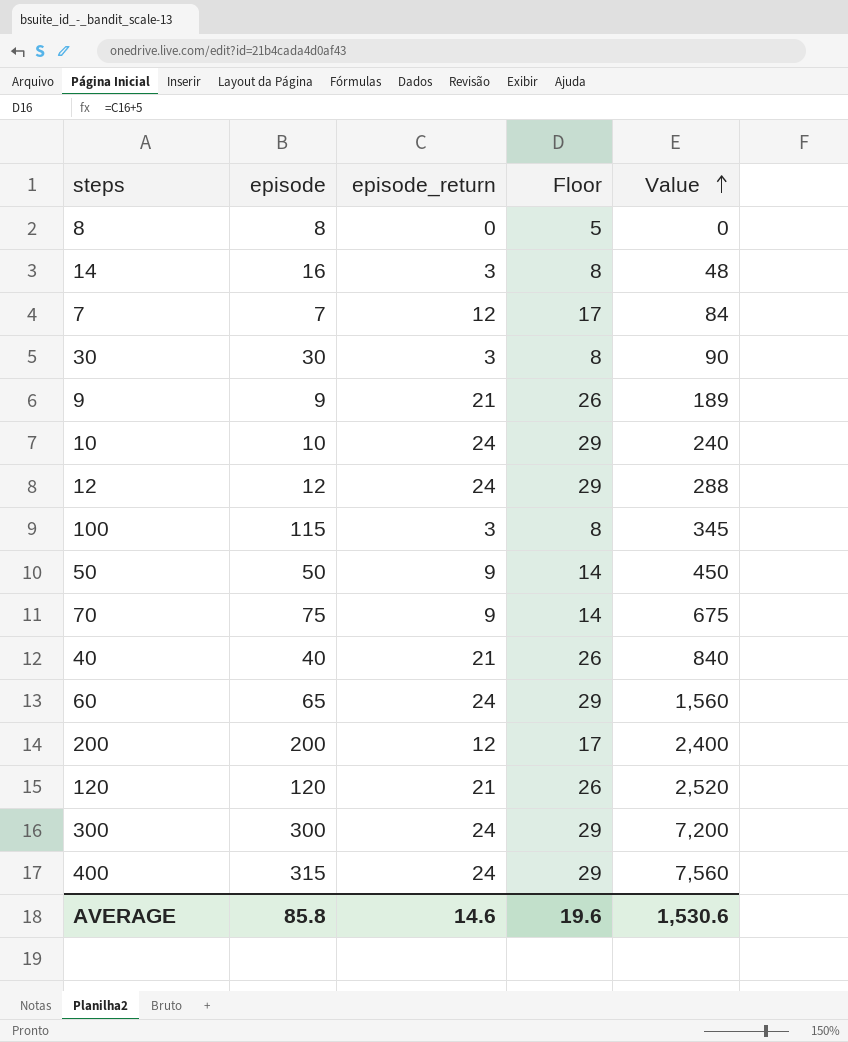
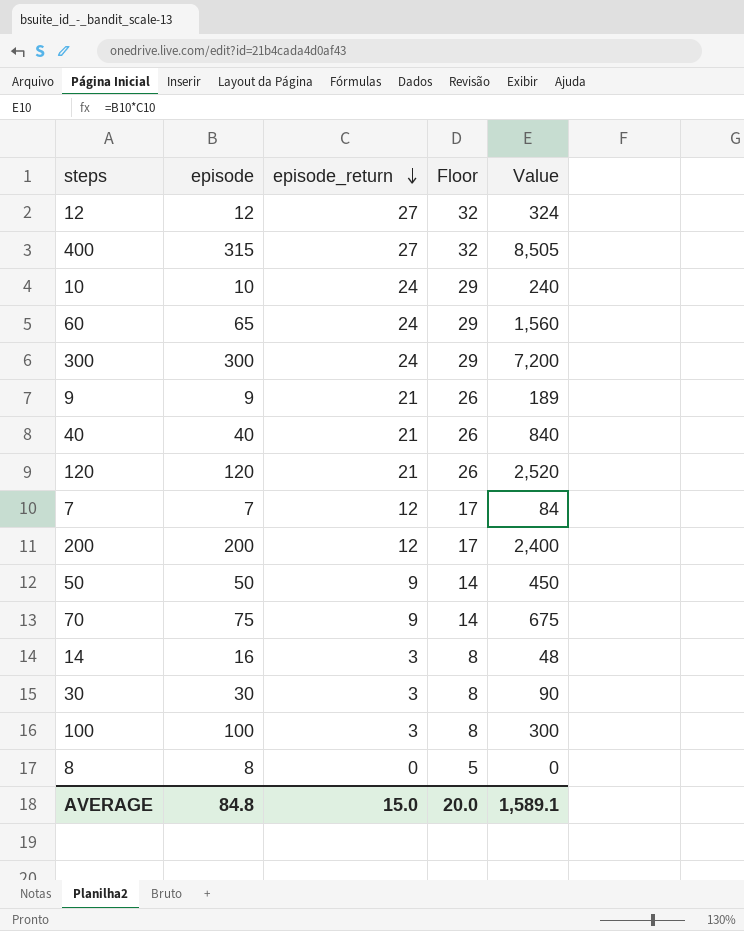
row order: Value ascending -> episode_return descending
12 | episode_return: 24 -> 27
12 | Floor: 29 -> 32
12 | Value: 288 -> 324
400 | episode_return: 24 -> 27
400 | Floor: 29 -> 32
400 | Value: 7,560 -> 8,505
100 | episode: 115 -> 100
100 | Value: 345 -> 300
AVERAGE | episode: 85.8 -> 84.8
AVERAGE | episode_return: 14.6 -> 15.0
AVERAGE | Floor: 19.6 -> 20.0
AVERAGE | Value: 1,530.6 -> 1,589.1

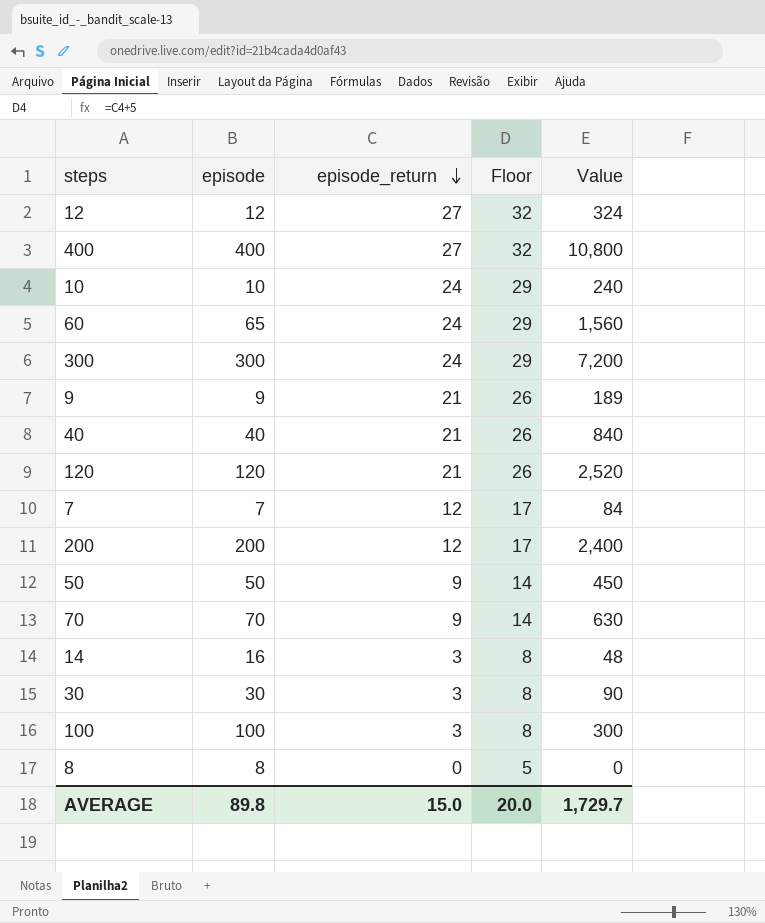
400 | episode: 315 -> 400
400 | Value: 8,505 -> 10,800
70 | episode: 75 -> 70
70 | Value: 675 -> 630
AVERAGE | episode: 84.8 -> 89.8
AVERAGE | Value: 1,589.1 -> 1,729.7

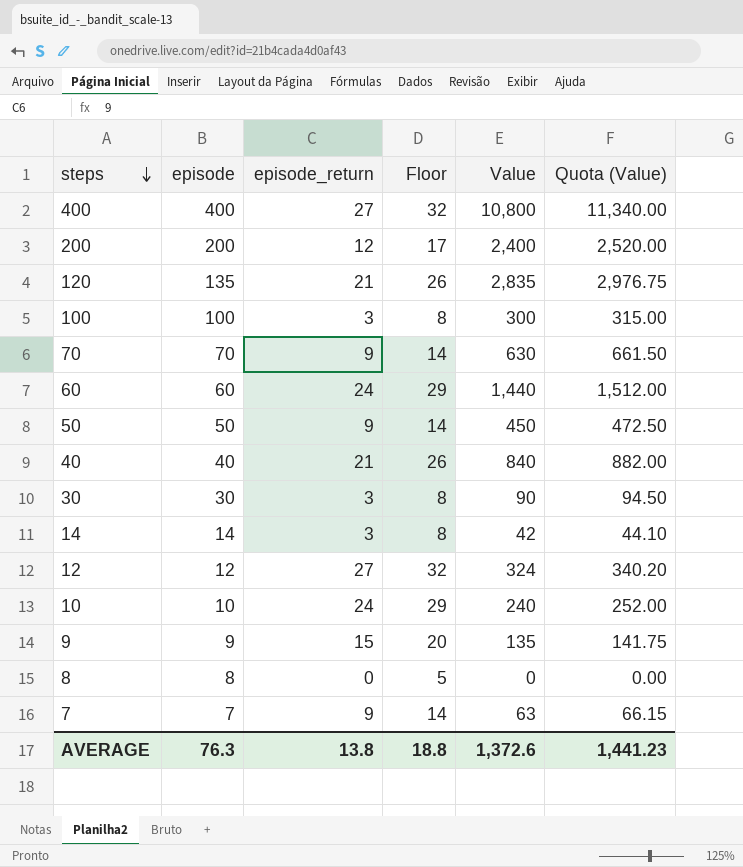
row order: episode_return descending -> steps descending
column Quota (Value) | formula: none -> [Value] * 1.05
row 300: 300 | 24 | 29 | 7,200 -> none
120 | episode: 120 -> 135
120 | Value: 2,520 -> 2,835
60 | episode: 65 -> 60
60 | Value: 1,560 -> 1,440
14 | episode: 16 -> 14
14 | Value: 48 -> 42
9 | episode_return: 21 -> 15
9 | Floor: 26 -> 20
9 | Value: 189 -> 135
7 | episode_return: 12 -> 9
7 | Floor: 17 -> 14
7 | Value: 84 -> 63
AVERAGE | episode: 89.8 -> 76.3
AVERAGE | episode_return: 15.0 -> 13.8
AVERAGE | Floor: 20.0 -> 18.8
AVERAGE | Value: 1,729.7 -> 1,372.6

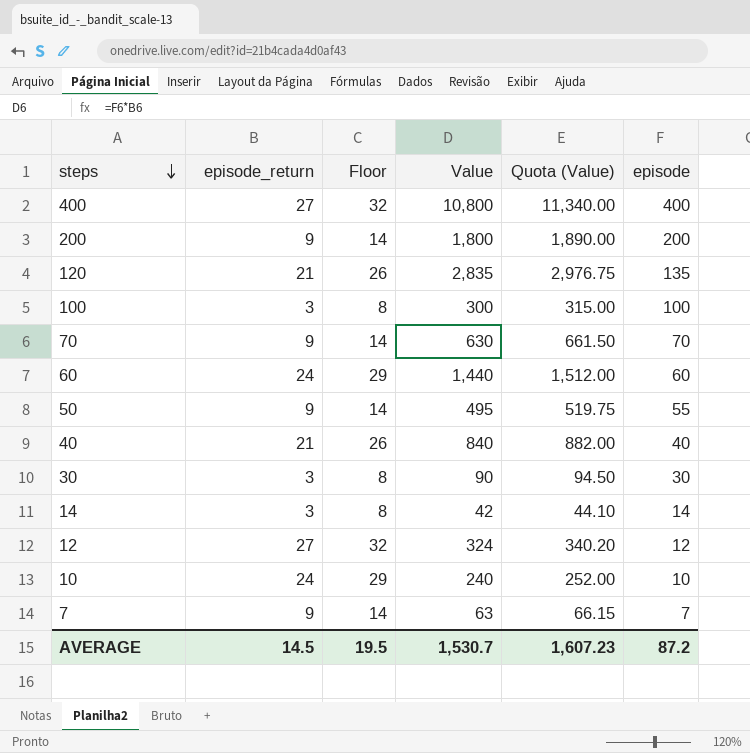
column episode | position: 2 -> 6
row 9: 9 | 15 | 20 | 135 | 141.75 -> none
row 8: 8 | 0 | 5 | 0 | 0.00 -> none
200 | episode_return: 12 -> 9
200 | Floor: 17 -> 14
200 | Value: 2,400 -> 1,800
200 | Quota (Value): 2,520.00 -> 1,890.00
50 | Value: 450 -> 495
50 | Quota (Value): 472.50 -> 519.75
50 | episode: 50 -> 55
AVERAGE | episode_return: 13.8 -> 14.5
AVERAGE | Floor: 18.8 -> 19.5
AVERAGE | Value: 1,372.6 -> 1,530.7
AVERAGE | Quota (Value): 1,441.23 -> 1,607.23
AVERAGE | episode: 76.3 -> 87.2

